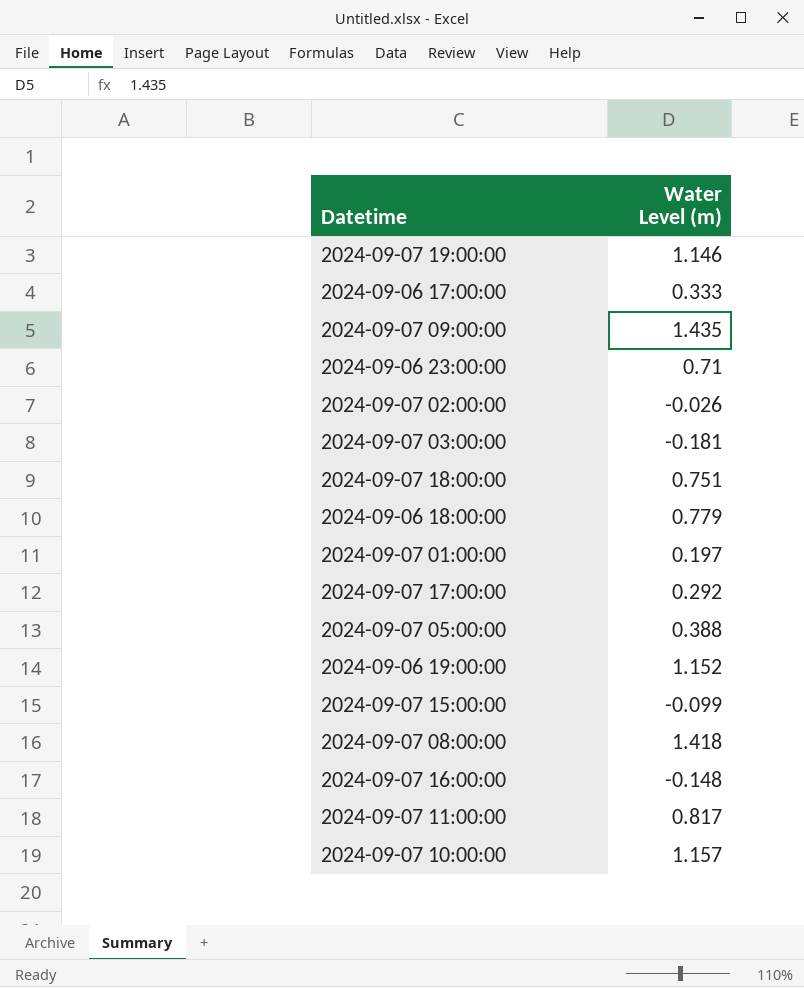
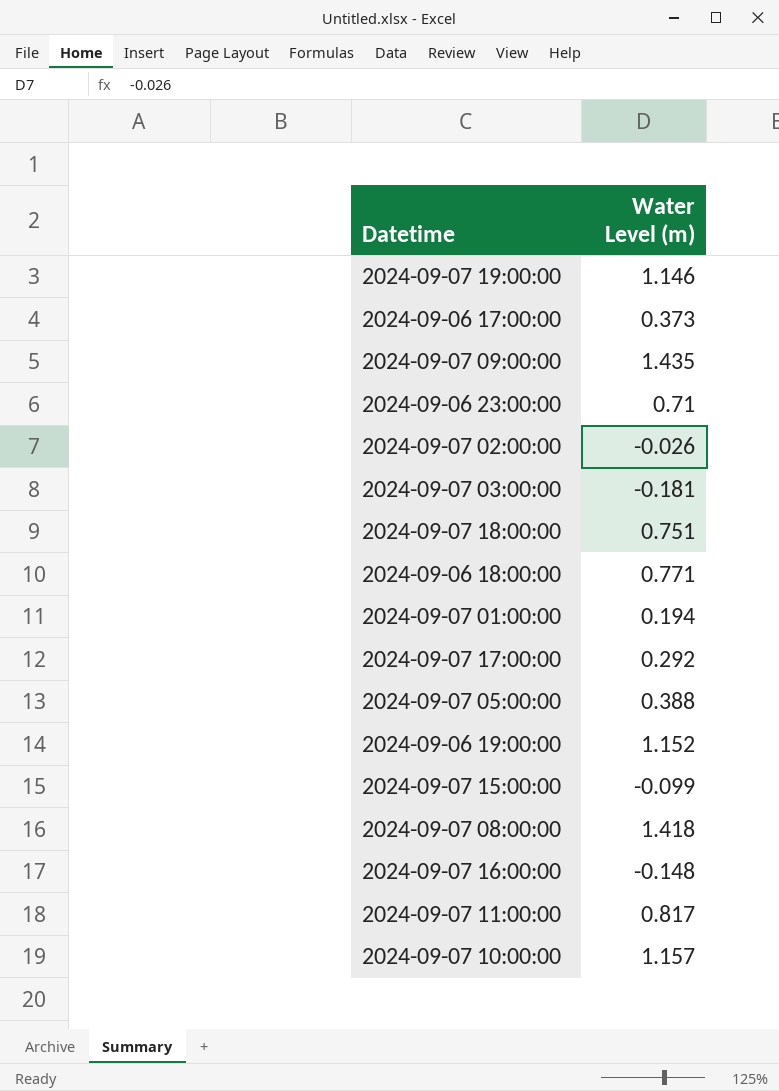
2024-09-06 17:00:00 | Water Level (m): 0.333 -> 0.373
2024-09-06 18:00:00 | Water Level (m): 0.779 -> 0.771
2024-09-07 01:00:00 | Water Level (m): 0.197 -> 0.194

